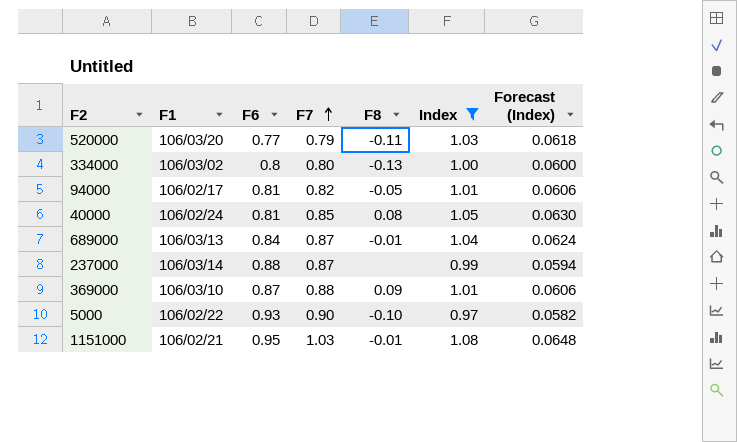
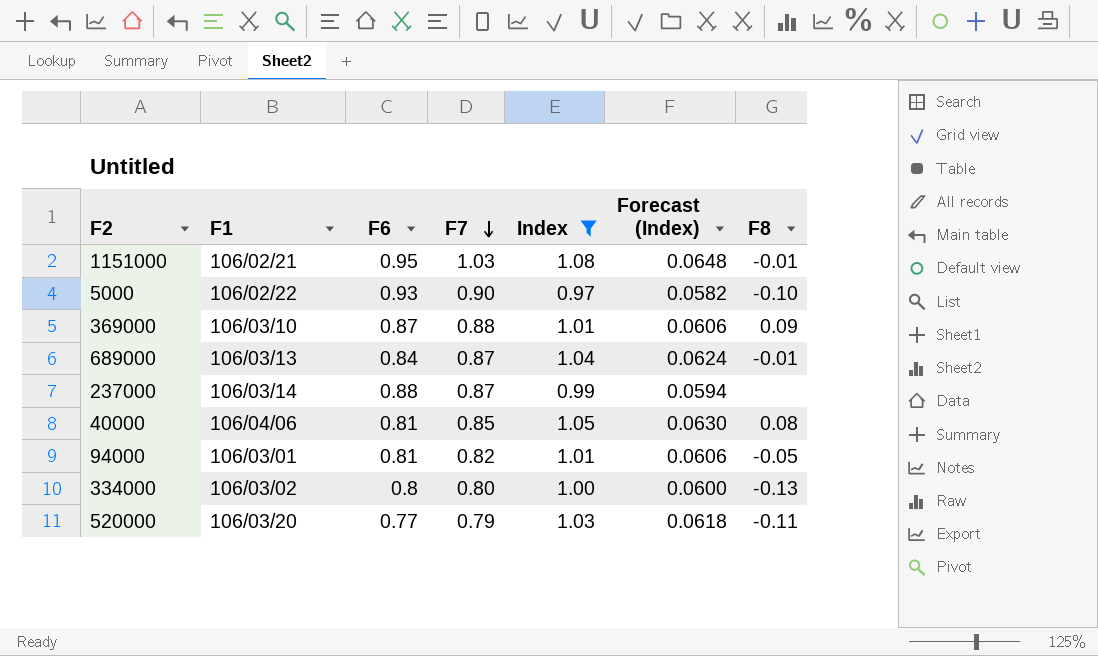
row order: F7 ascending -> F7 descending
column F8 | position: 5 -> 7
40000 | F1: 106/02/24 -> 106/04/06
94000 | F1: 106/02/17 -> 106/03/01

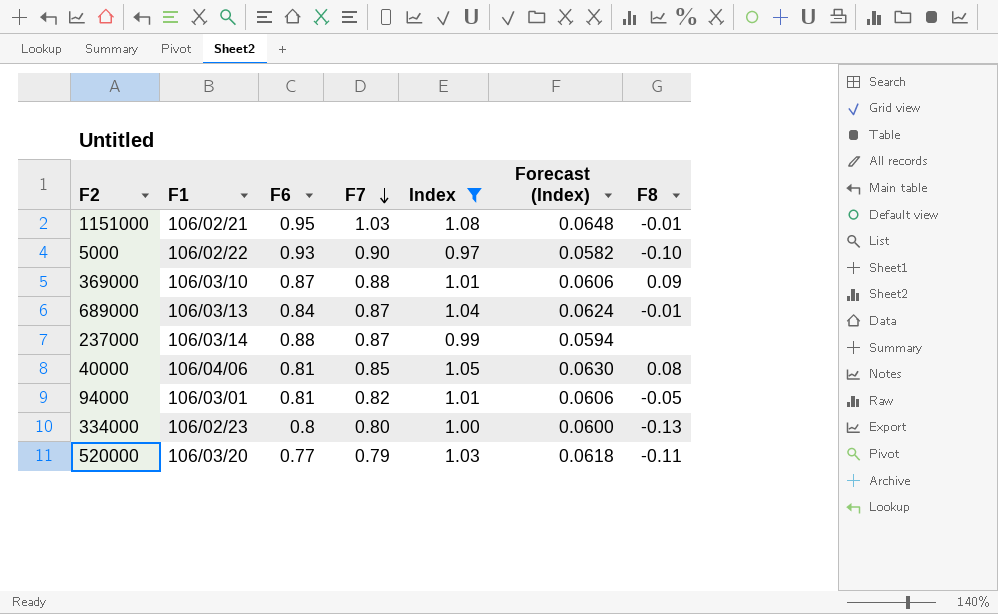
334000 | F1: 106/03/02 -> 106/02/23

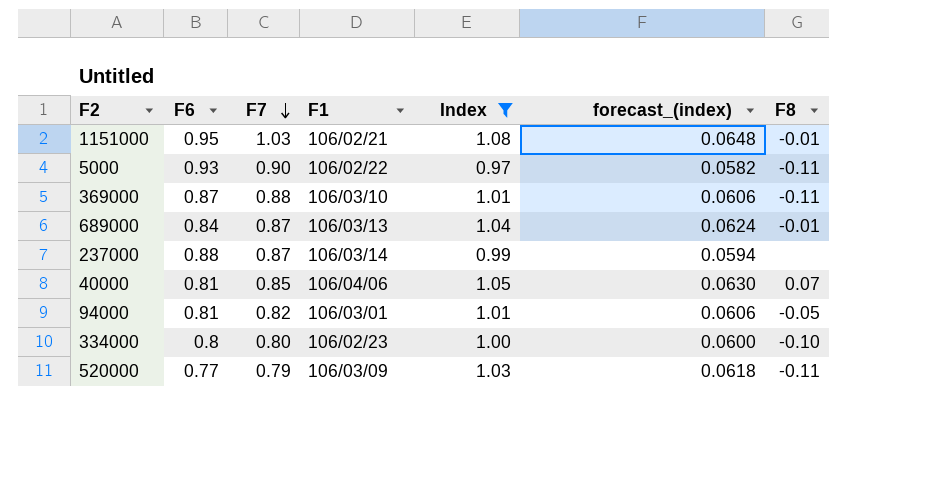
column F1 | position: 2 -> 4
column name: Forecast (Index) -> forecast_(index)
5000 | F8: -0.10 -> -0.11
369000 | F8: 0.09 -> -0.11
40000 | F8: 0.08 -> 0.07
334000 | F8: -0.13 -> -0.10
520000 | F1: 106/03/20 -> 106/03/09

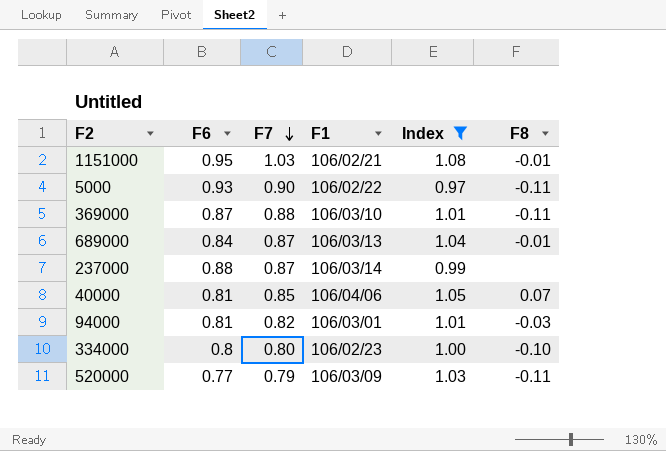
column forecast_(index) | formula: [Index] * 0.06 -> none
94000 | F8: -0.05 -> -0.03

